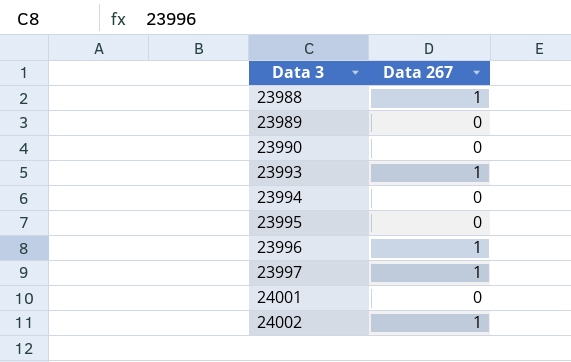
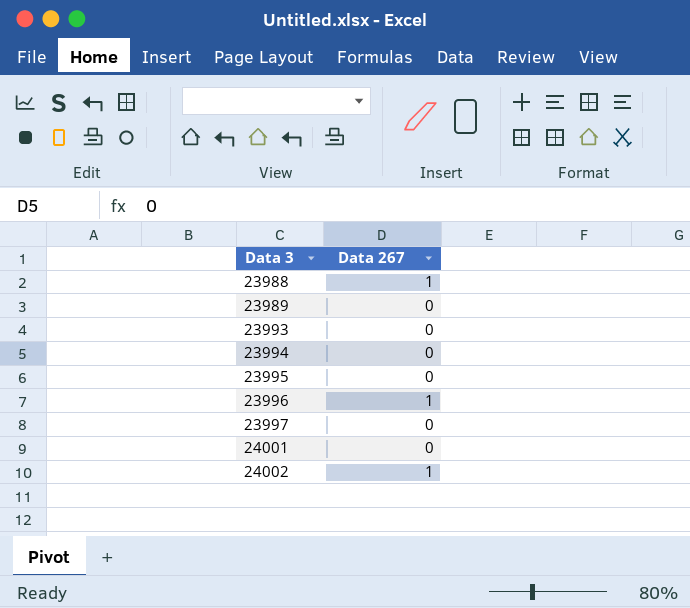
row 23990: 0 -> none
23993 | Data 267: 1 -> 0
23997 | Data 267: 1 -> 0

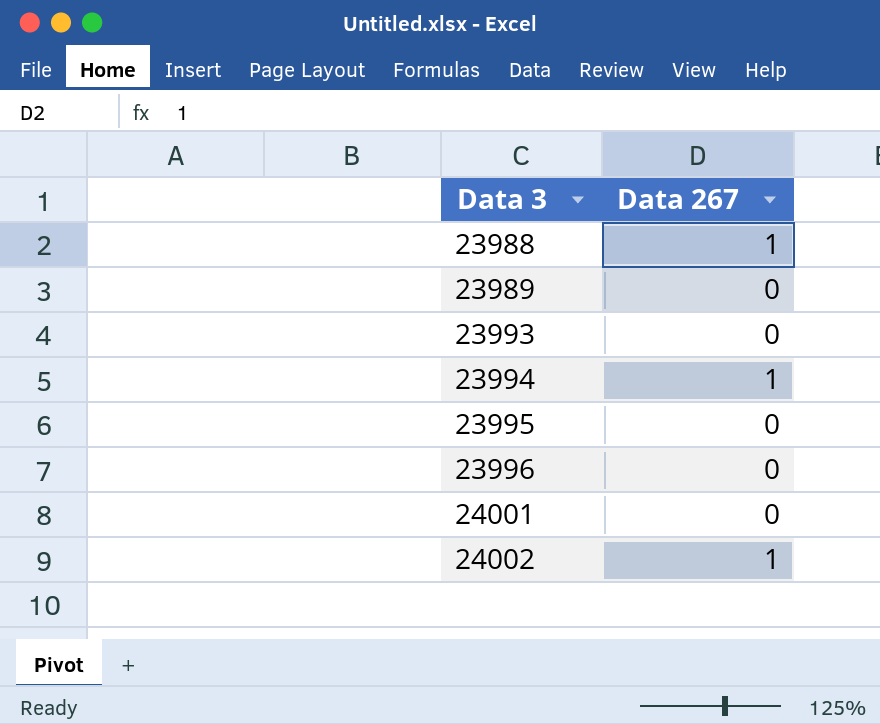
row 23997: 0 -> none
23994 | Data 267: 0 -> 1
23996 | Data 267: 1 -> 0

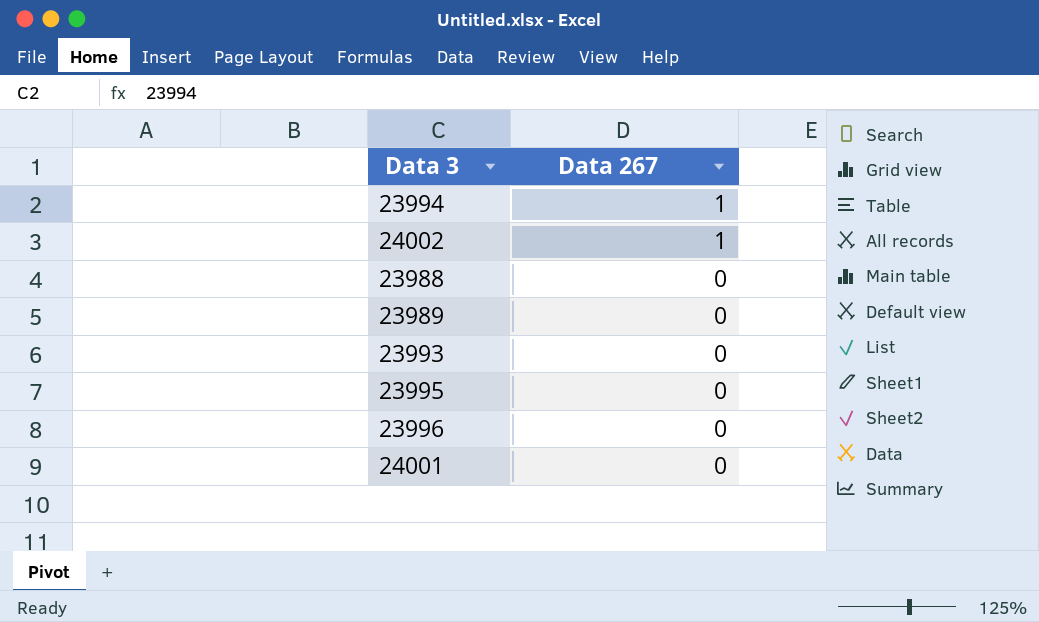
row order: Data 3 ascending -> Data 267 descending
23988 | Data 267: 1 -> 0

